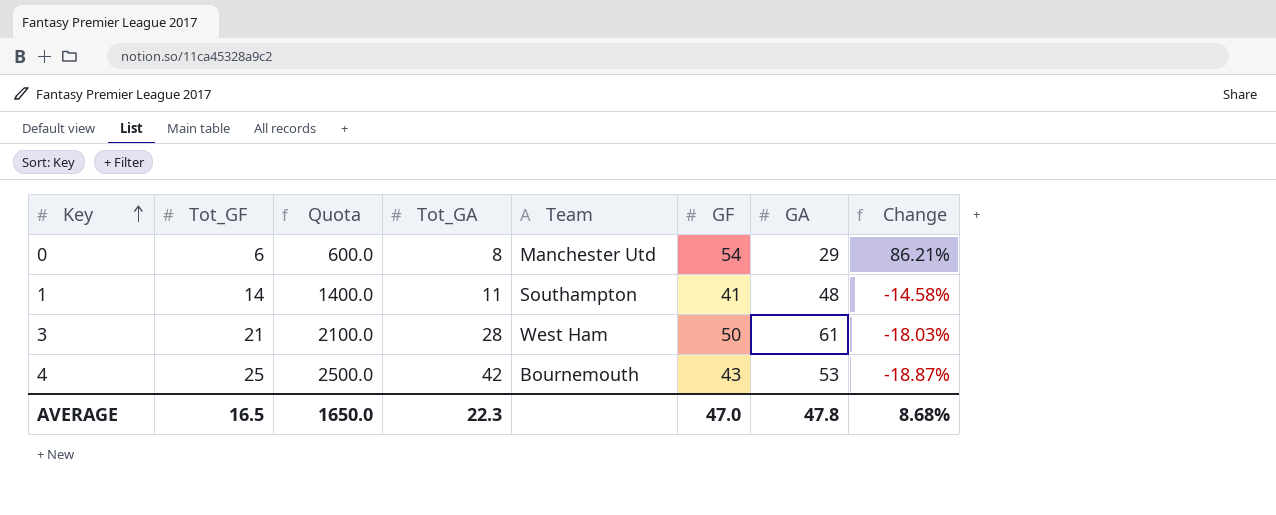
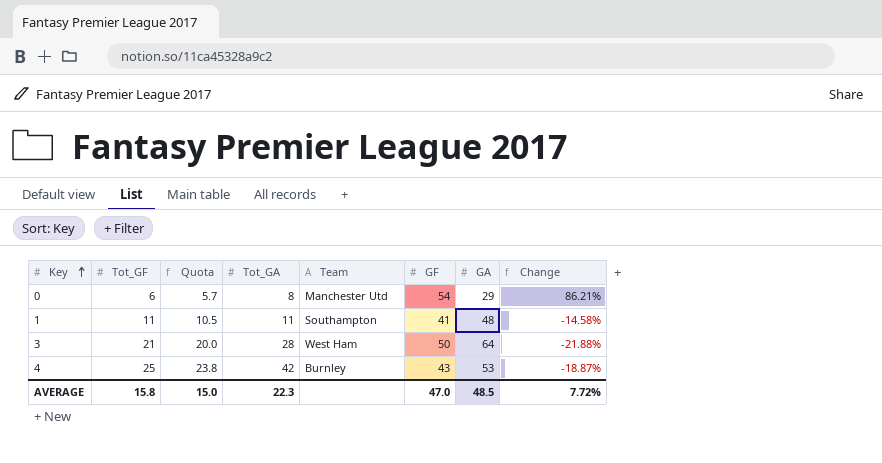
column Quota | formula: [Tot_GF] * 100 -> [Tot_GF] * 0.95
1 | Tot_GF: 14 -> 11
3 | GA: 61 -> 64
3 | Change: -18.03% -> -21.88%
4 | Team: Bournemouth -> Burnley
AVERAGE | Tot_GF: 16.5 -> 15.8
AVERAGE | Quota: 1650.0 -> 15.0
AVERAGE | GA: 47.8 -> 48.5
AVERAGE | Change: 8.68% -> 7.72%

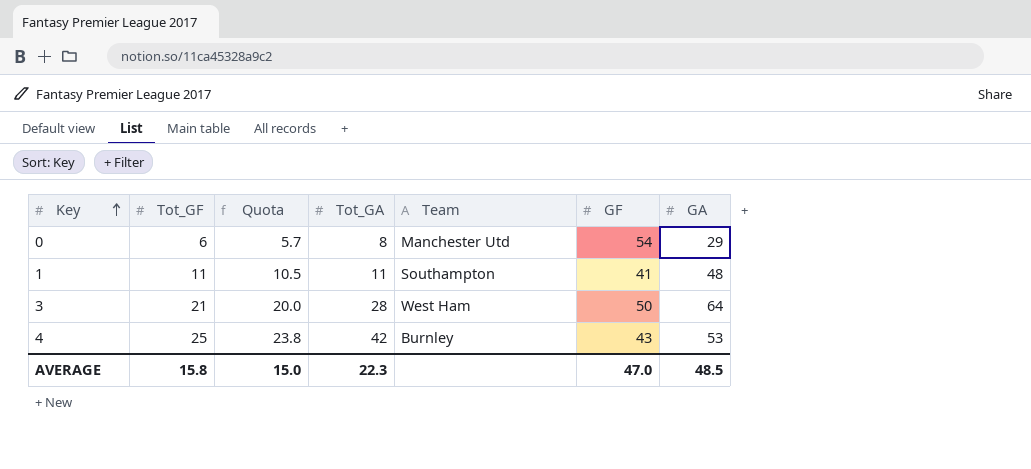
column Change | formula: ([GF] - [GA]) / [GA] -> none

